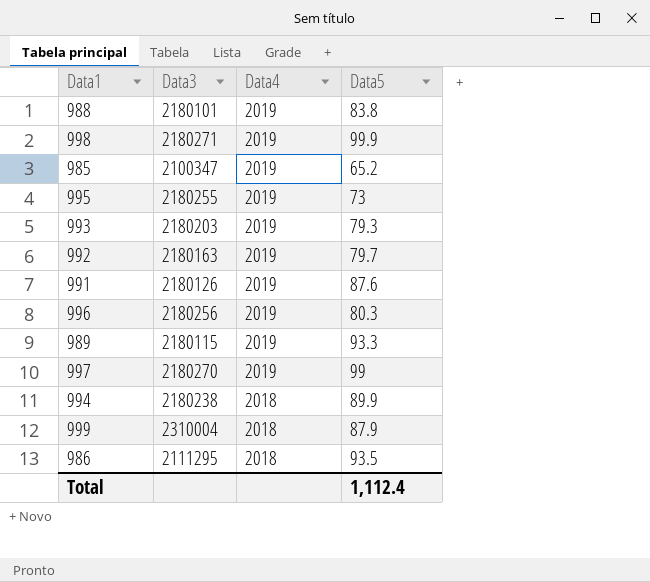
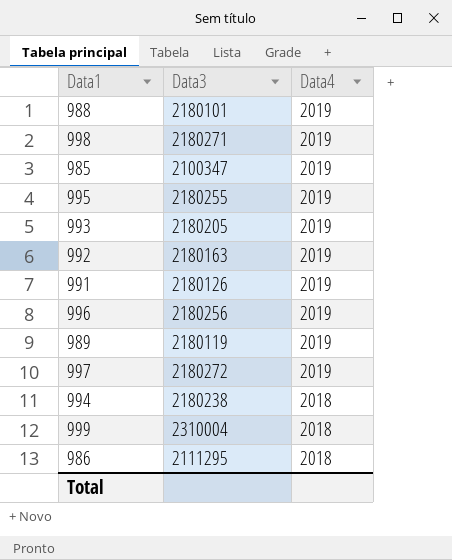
column Data5 | position: 4 -> none
993 | Data3: 2180203 -> 2180205
989 | Data3: 2180115 -> 2180119
997 | Data3: 2180270 -> 2180272

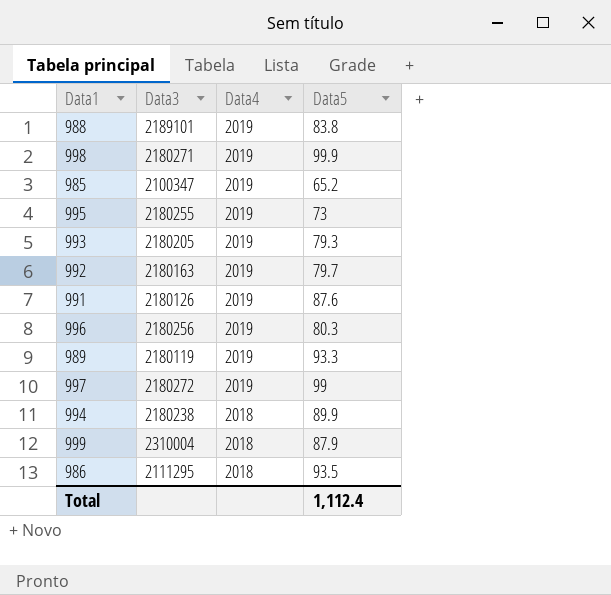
column Data5 | position: none -> 4
988 | Data3: 2180101 -> 2189101

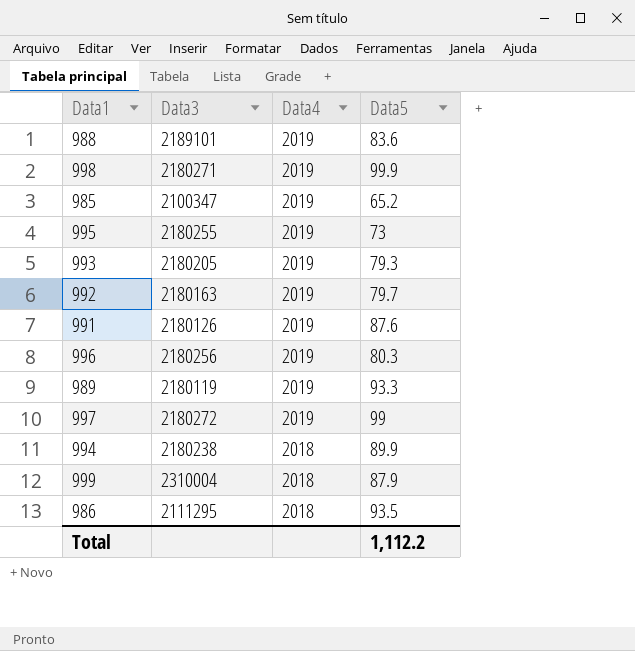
988 | Data5: 83.8 -> 83.6
Total | Data5: 1,112.4 -> 1,112.2

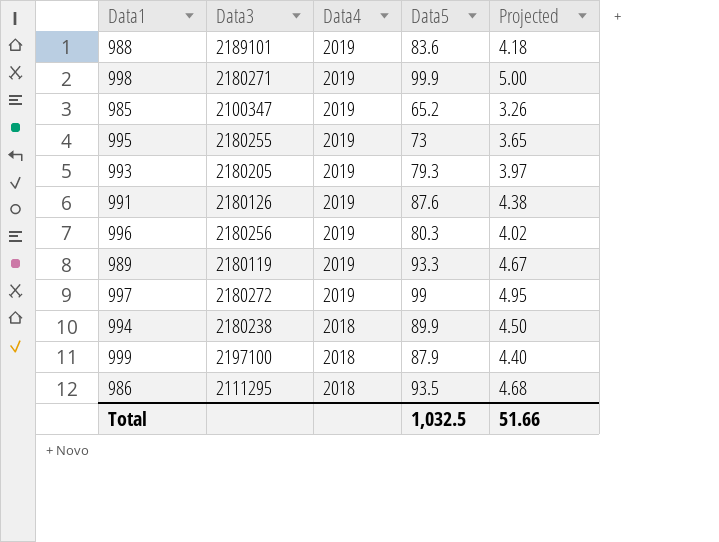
column Projected | formula: none -> [Data5] * 0.05
row 992: 2180163 | 2019 | 79.7 -> none
999 | Data3: 2310004 -> 2197100
Total | Data5: 1,112.2 -> 1,032.5

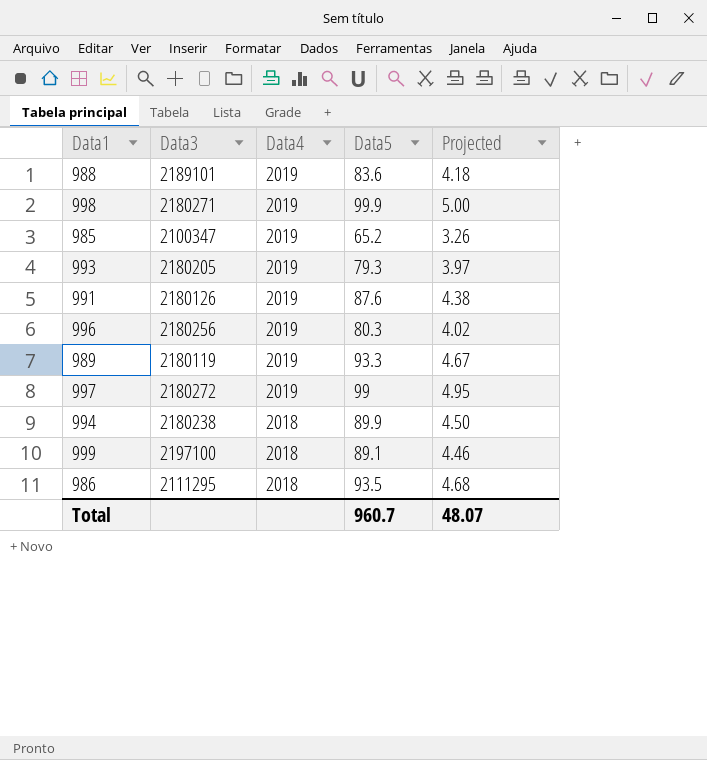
row 995: 2180255 | 2019 | 73 | 3.65 -> none
999 | Data5: 87.9 -> 89.1
999 | Projected: 4.40 -> 4.46
Total | Data5: 1,032.5 -> 960.7
Total | Projected: 51.66 -> 48.07

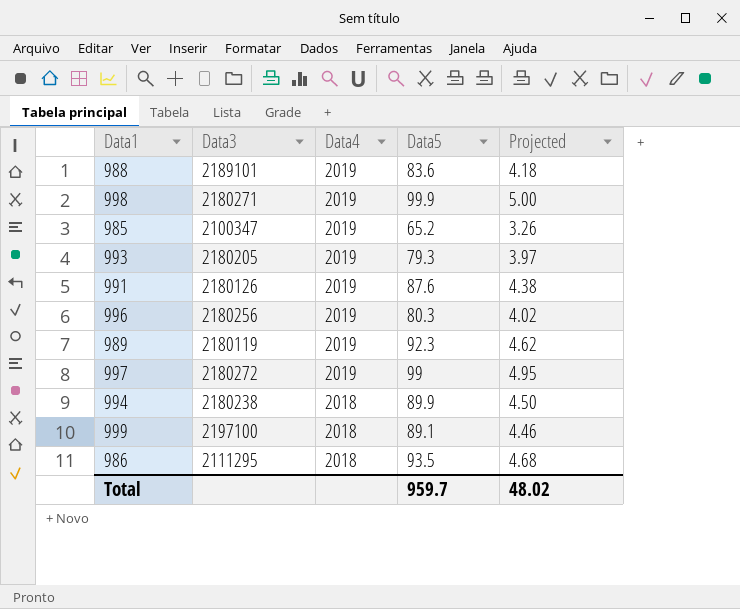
989 | Data5: 93.3 -> 92.3
989 | Projected: 4.67 -> 4.62
Total | Data5: 960.7 -> 959.7
Total | Projected: 48.07 -> 48.02

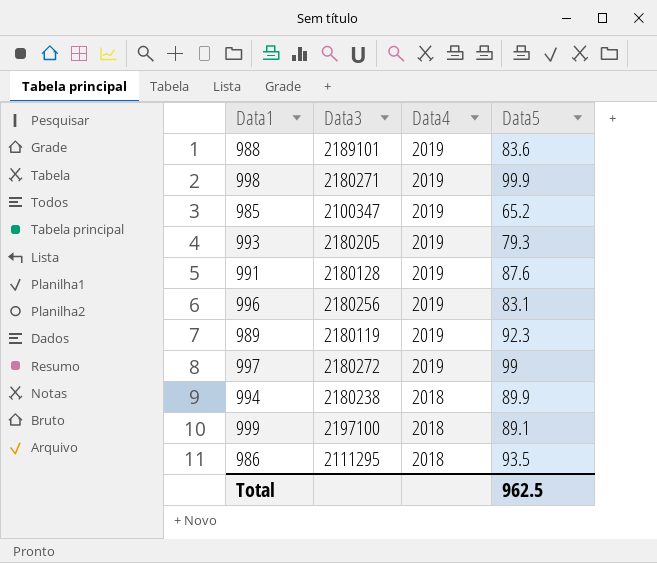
column Projected | formula: [Data5] * 0.05 -> none
991 | Data3: 2180126 -> 2180128
996 | Data5: 80.3 -> 83.1
Total | Data5: 959.7 -> 962.5

